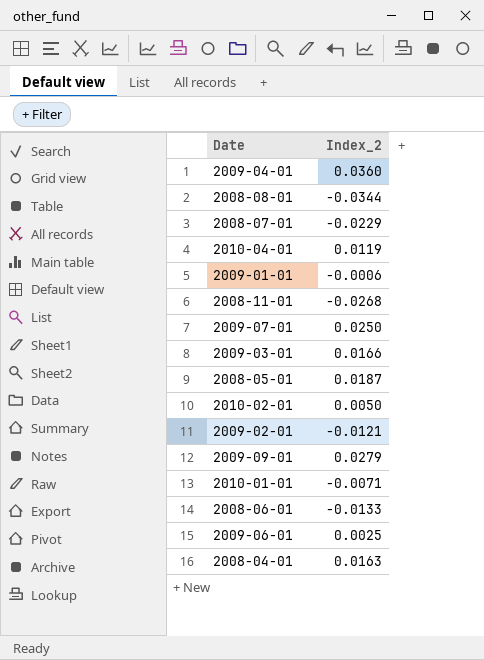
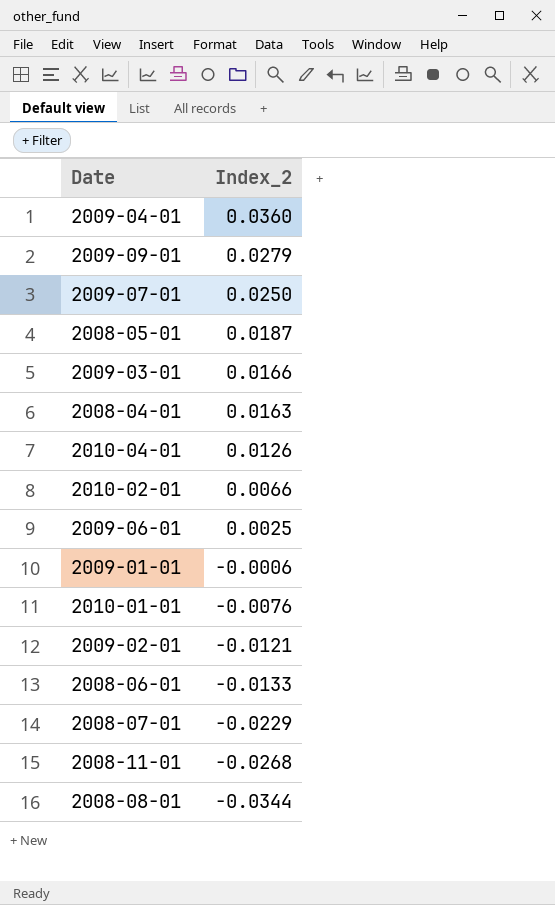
row order: none -> Index_2 descending
2010-04-01 | Index_2: 0.0119 -> 0.0126
2010-02-01 | Index_2: 0.0050 -> 0.0066
2010-01-01 | Index_2: -0.0071 -> -0.0076

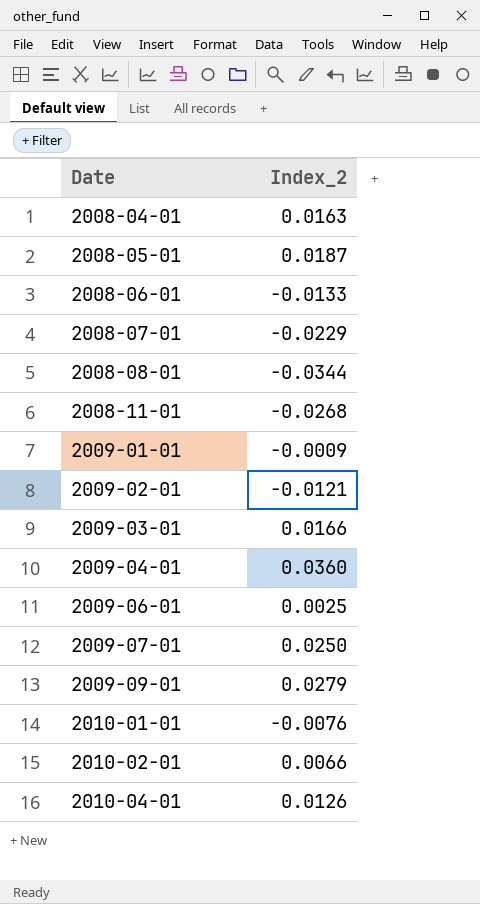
row order: Index_2 descending -> Date ascending
2009-01-01 | Index_2: -0.0006 -> -0.0009

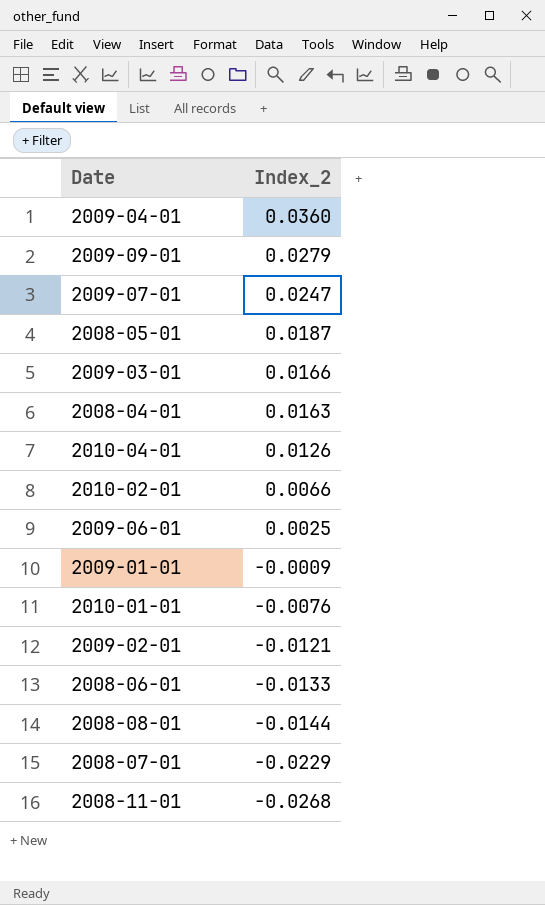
row order: Date ascending -> Index_2 descending
2009-07-01 | Index_2: 0.0250 -> 0.0247
2008-08-01 | Index_2: -0.0344 -> -0.0144

